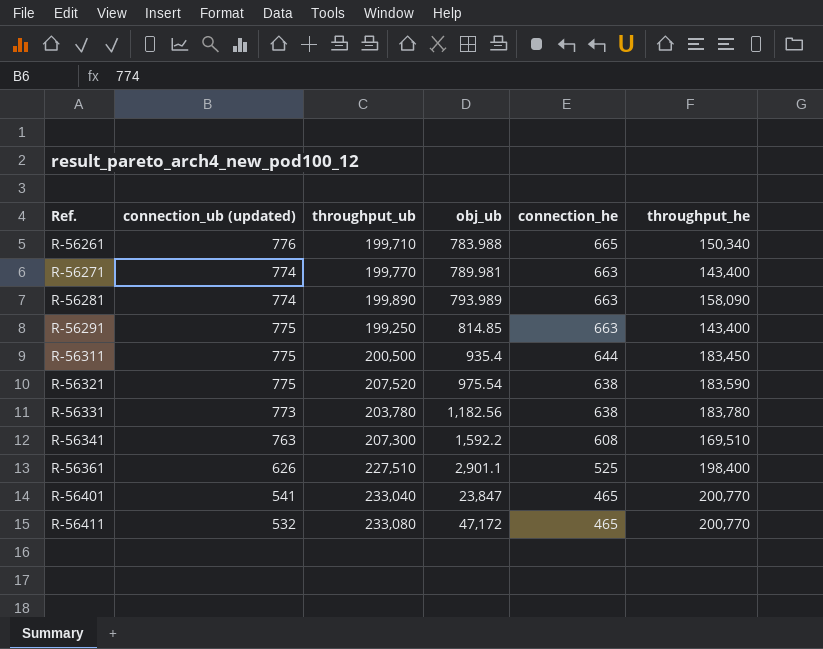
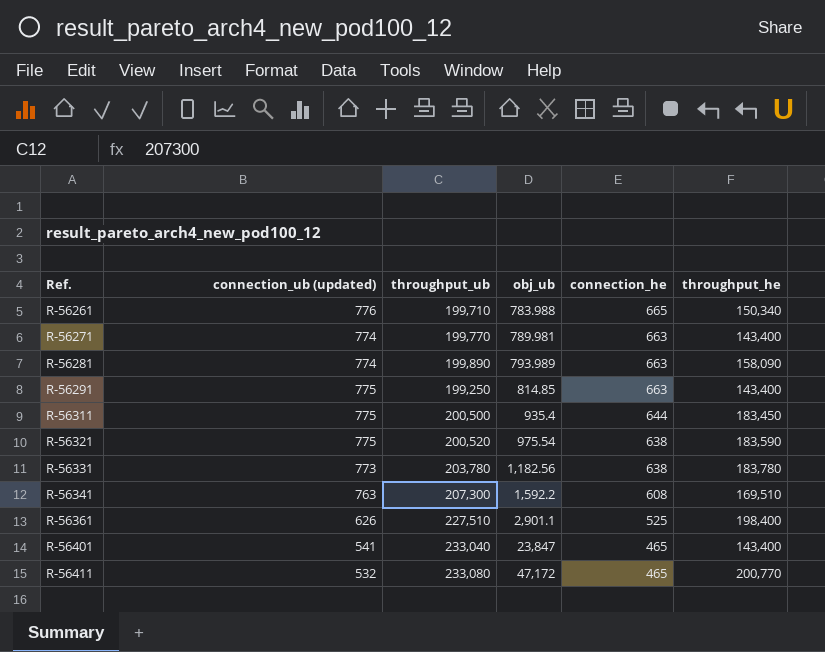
R-56321 | throughput_ub: 207,520 -> 200,520
R-56401 | throughput_he: 200,770 -> 143,400

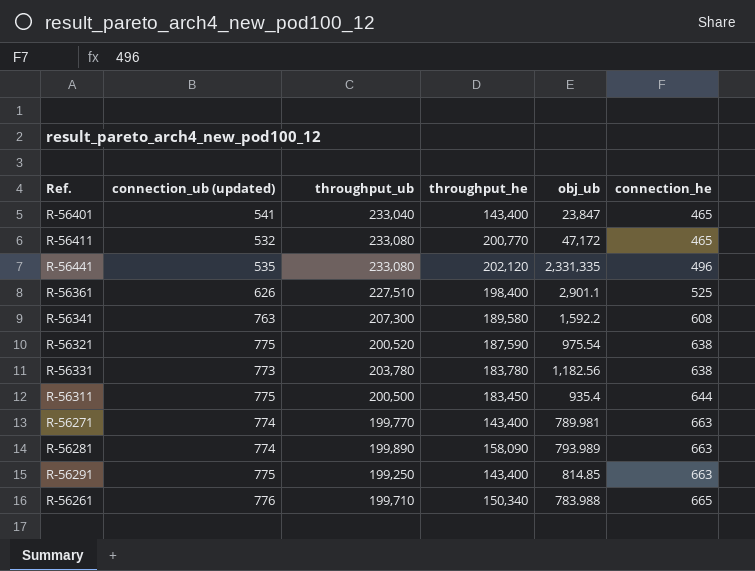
row order: Ref. ascending -> connection_he ascending
column throughput_he | position: 6 -> 4
row R-56441: none -> 535 | 233,080 | 202,120 | 2,331,335 | 496
R-56341 | throughput_he: 169,510 -> 189,580
R-56321 | throughput_he: 183,590 -> 187,590

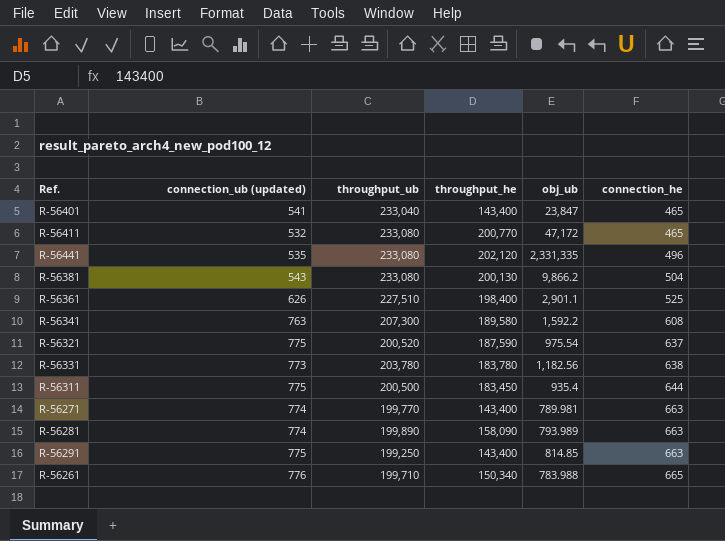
row R-56381: none -> 543 | 233,080 | 200,130 | 9,866.2 | 504
R-56321 | connection_he: 638 -> 637

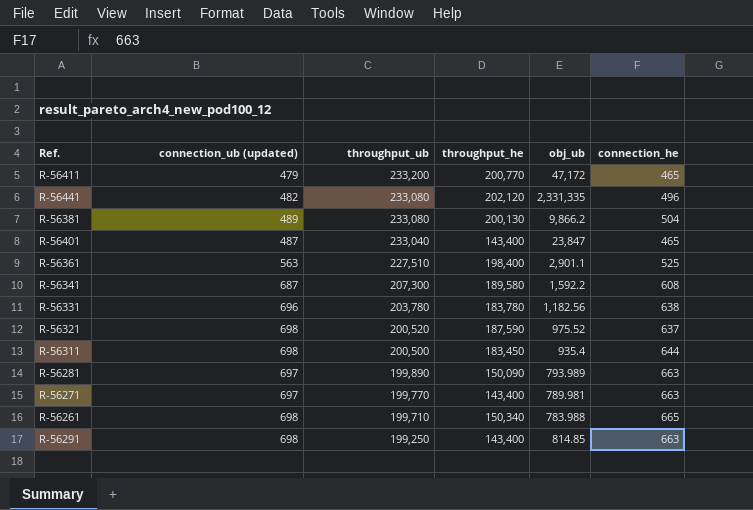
row order: connection_he ascending -> throughput_ub descending
R-56411 | connection_ub (updated): 532 -> 479
R-56411 | throughput_ub: 233,080 -> 233,200
R-56441 | connection_ub (updated): 535 -> 482
R-56381 | connection_ub (updated): 543 -> 489
R-56401 | connection_ub (updated): 541 -> 487
R-56361 | connection_ub (updated): 626 -> 563
R-56341 | connection_ub (updated): 763 -> 687
R-56331 | connection_ub (updated): 773 -> 696
R-56321 | connection_ub (updated): 775 -> 698
R-56321 | obj_ub: 975.54 -> 975.52
R-56311 | connection_ub (updated): 775 -> 698
R-56281 | connection_ub (updated): 774 -> 697
R-56281 | throughput_he: 158,090 -> 150,090
R-56271 | connection_ub (updated): 774 -> 697
R-56261 | connection_ub (updated): 776 -> 698
R-56291 | connection_ub (updated): 775 -> 698

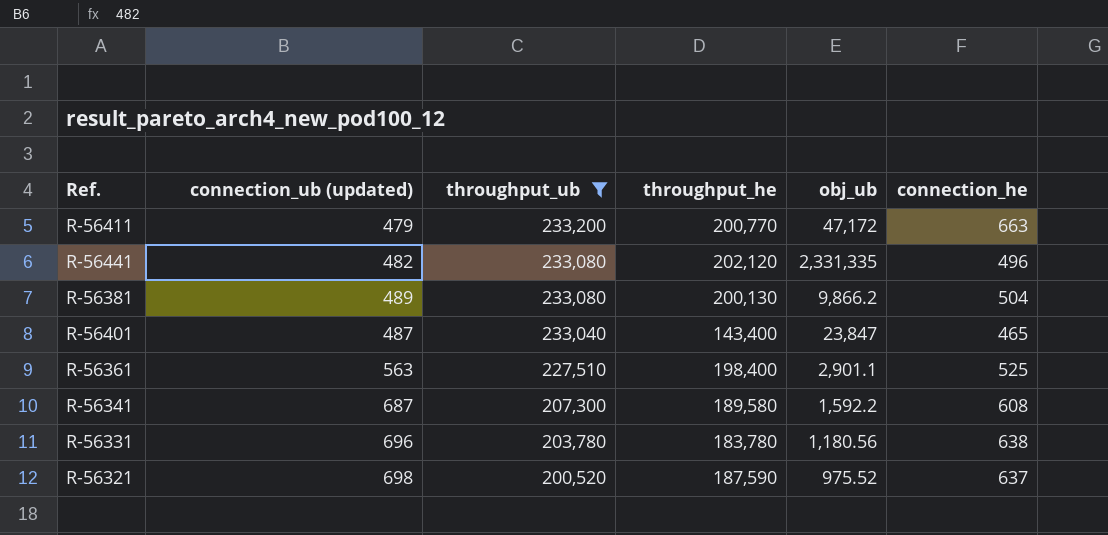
filter: none -> throughput_ub >= 200,520
R-56411 | connection_he: 465 -> 663
R-56331 | obj_ub: 1,182.56 -> 1,180.56

